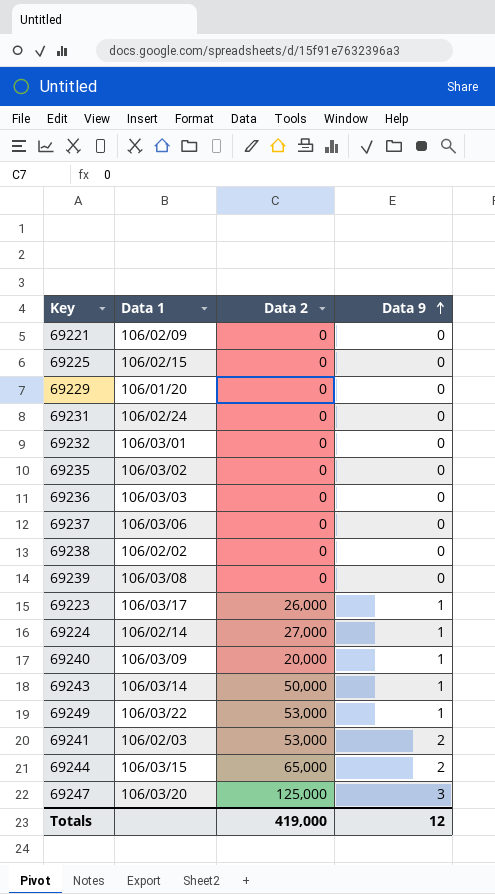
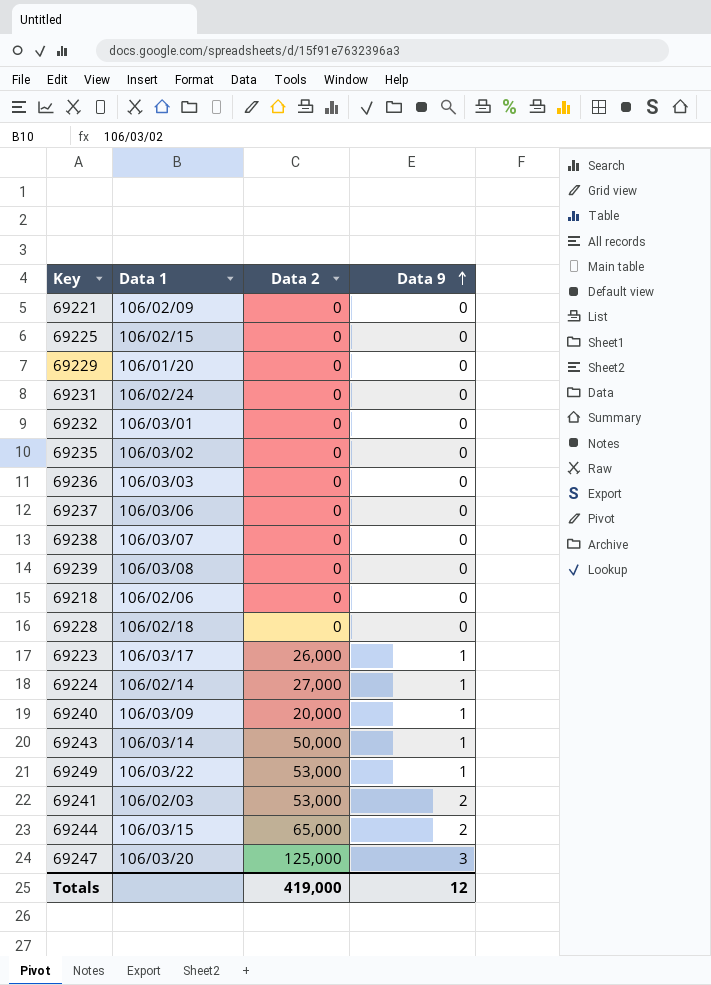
69238 | Data 1: 106/02/02 -> 106/03/07
row 69218: none -> 106/02/06 | 0 | 0
row 69228: none -> 106/02/18 | 0 | 0

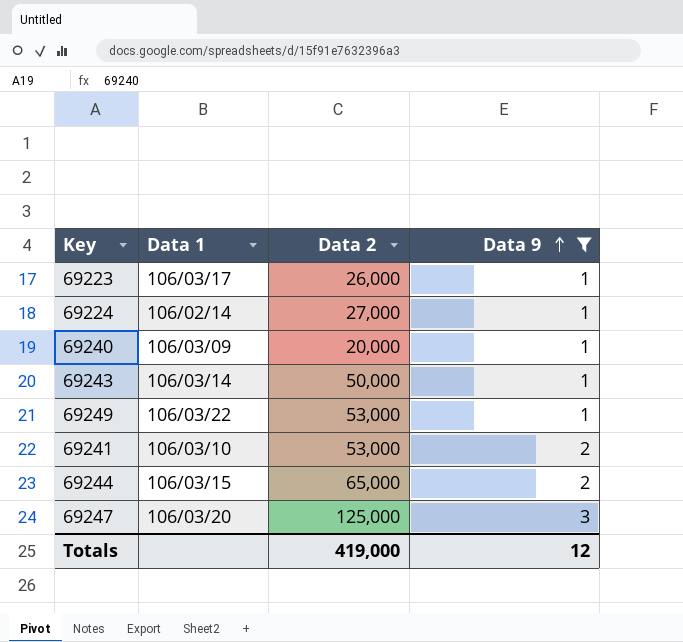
filter: none -> Data 9 != 0
69241 | Data 1: 106/02/03 -> 106/03/10

